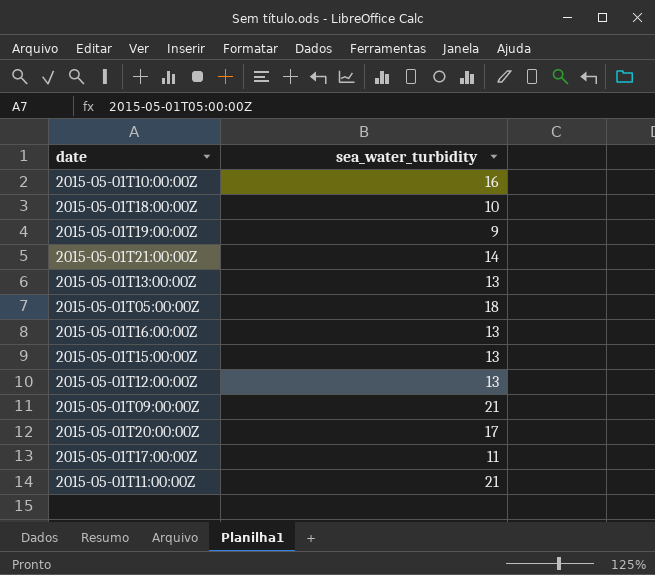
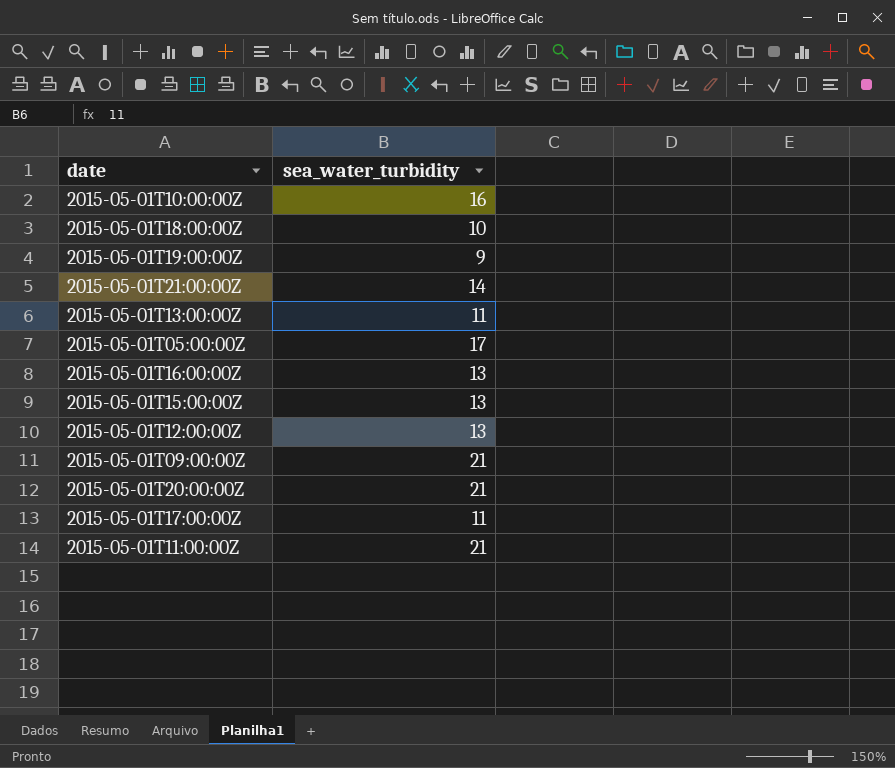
2015-05-01T13:00:00Z | sea_water_turbidity: 13 -> 11
2015-05-01T05:00:00Z | sea_water_turbidity: 18 -> 17
2015-05-01T20:00:00Z | sea_water_turbidity: 17 -> 21

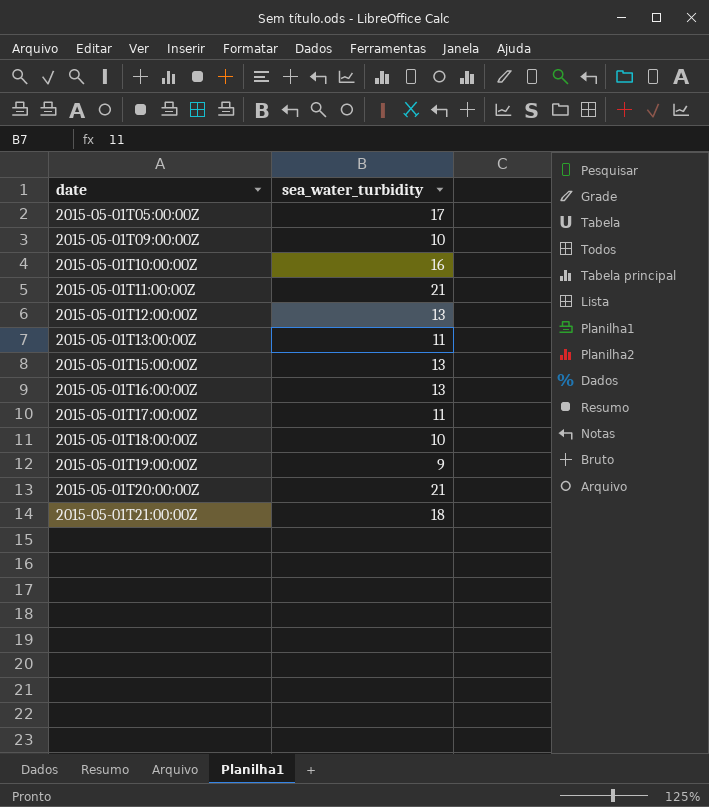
row order: none -> date ascending
2015-05-01T09:00:00Z | sea_water_turbidity: 21 -> 10
2015-05-01T21:00:00Z | sea_water_turbidity: 14 -> 18

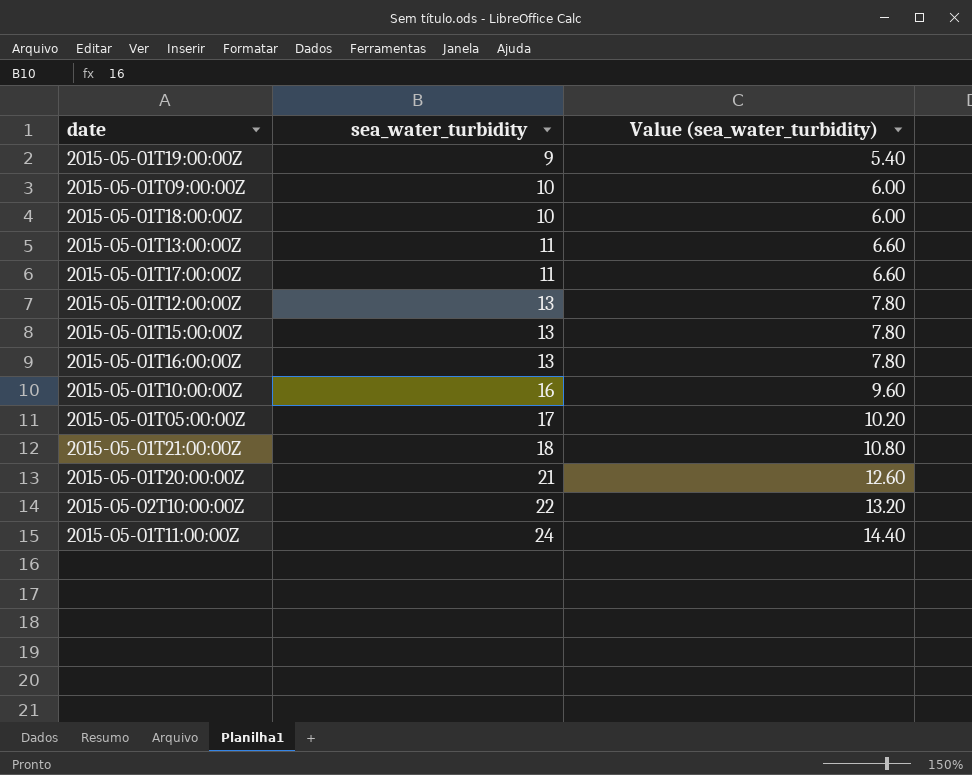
row order: date ascending -> sea_water_turbidity ascending
column Value (sea_water_turbidity) | formula: none -> [sea_water_turbidity] * 0.6
row 2015-05-02T10:00:00Z: none -> 22 | 13.20
2015-05-01T11:00:00Z | sea_water_turbidity: 21 -> 24

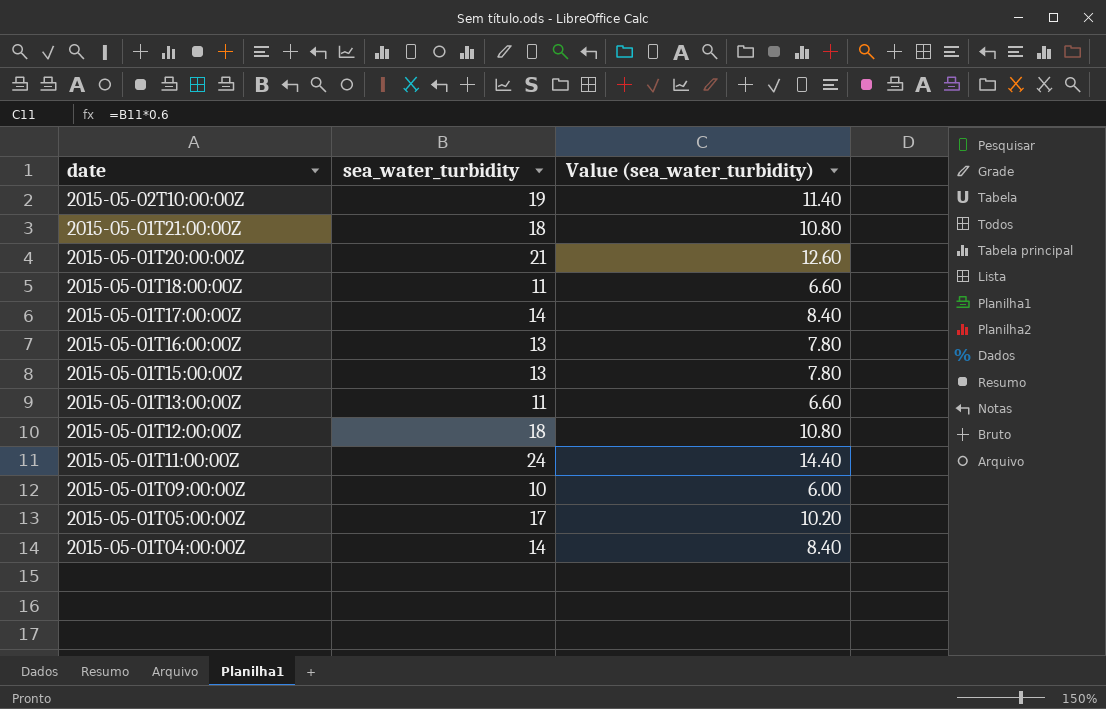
row order: sea_water_turbidity ascending -> date descending
row 2015-05-01T19:00:00Z: 9 | 5.40 -> none
row 2015-05-01T10:00:00Z: 16 | 9.60 -> none
2015-05-02T10:00:00Z | sea_water_turbidity: 22 -> 19
2015-05-02T10:00:00Z | Value (sea_water_turbidity): 13.20 -> 11.40
2015-05-01T18:00:00Z | sea_water_turbidity: 10 -> 11
2015-05-01T18:00:00Z | Value (sea_water_turbidity): 6.00 -> 6.60
2015-05-01T17:00:00Z | sea_water_turbidity: 11 -> 14
2015-05-01T17:00:00Z | Value (sea_water_turbidity): 6.60 -> 8.40
2015-05-01T12:00:00Z | sea_water_turbidity: 13 -> 18
2015-05-01T12:00:00Z | Value (sea_water_turbidity): 7.80 -> 10.80
row 2015-05-01T04:00:00Z: none -> 14 | 8.40

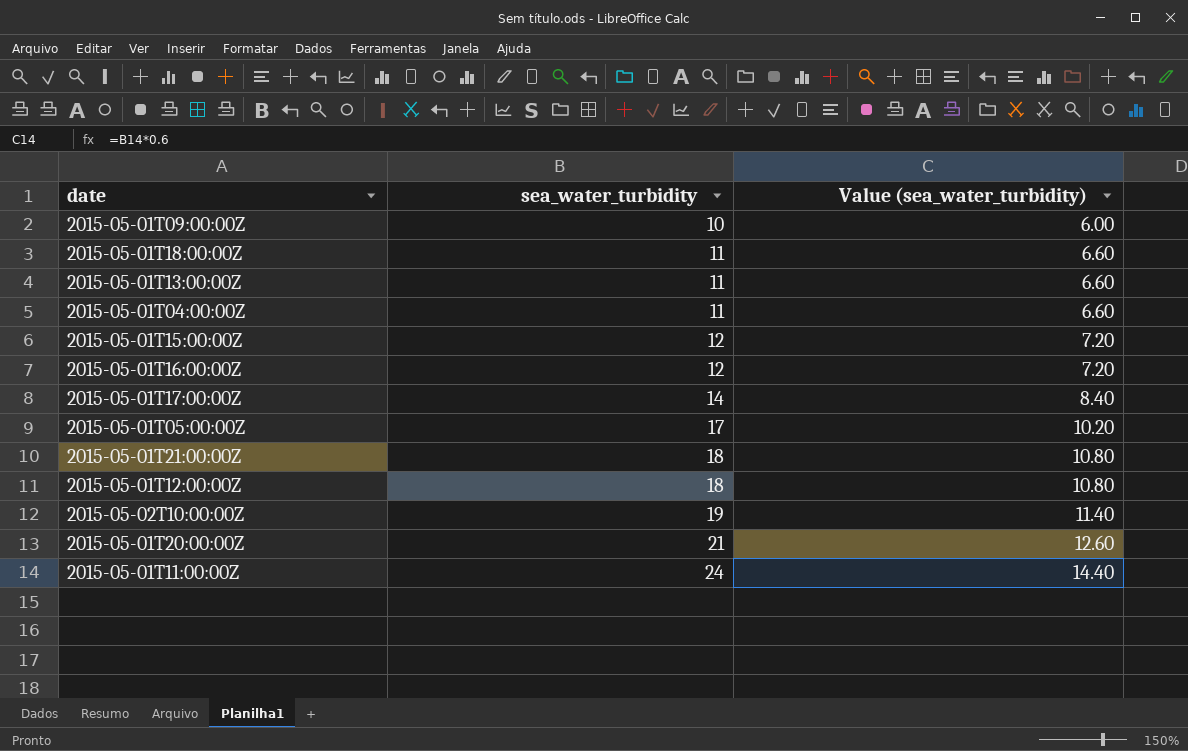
row order: date descending -> sea_water_turbidity ascending
2015-05-01T04:00:00Z | sea_water_turbidity: 14 -> 11
2015-05-01T04:00:00Z | Value (sea_water_turbidity): 8.40 -> 6.60
2015-05-01T15:00:00Z | sea_water_turbidity: 13 -> 12
2015-05-01T15:00:00Z | Value (sea_water_turbidity): 7.80 -> 7.20
2015-05-01T16:00:00Z | sea_water_turbidity: 13 -> 12
2015-05-01T16:00:00Z | Value (sea_water_turbidity): 7.80 -> 7.20

